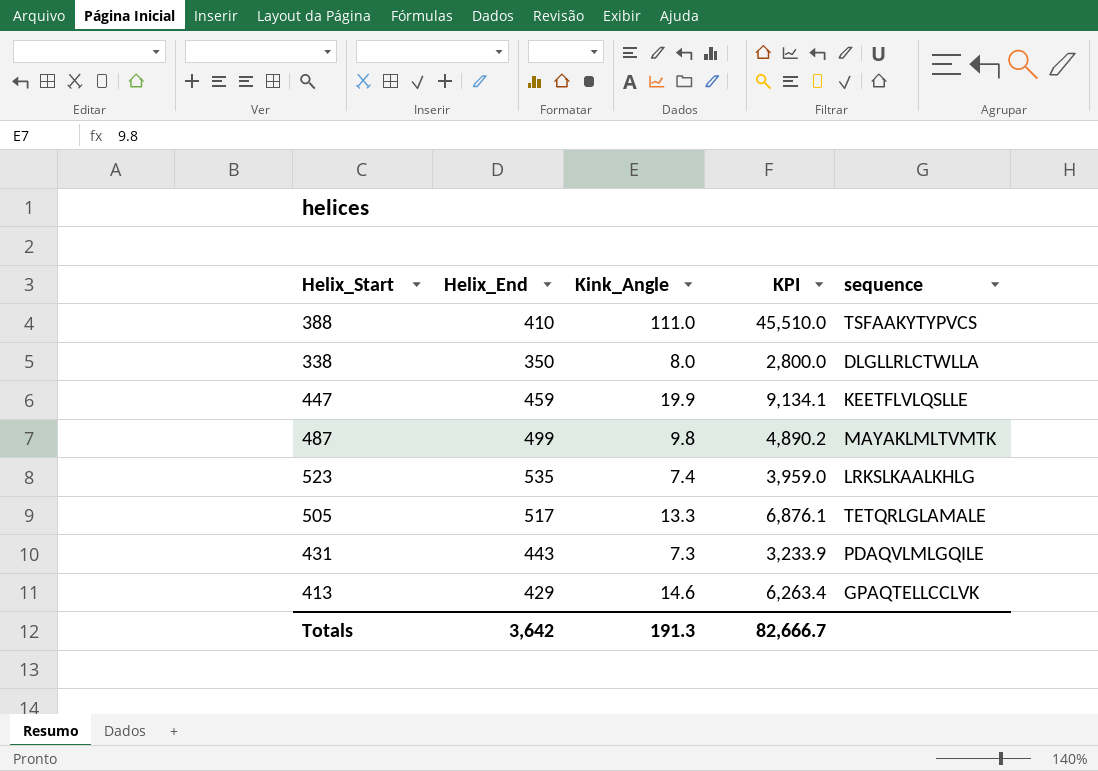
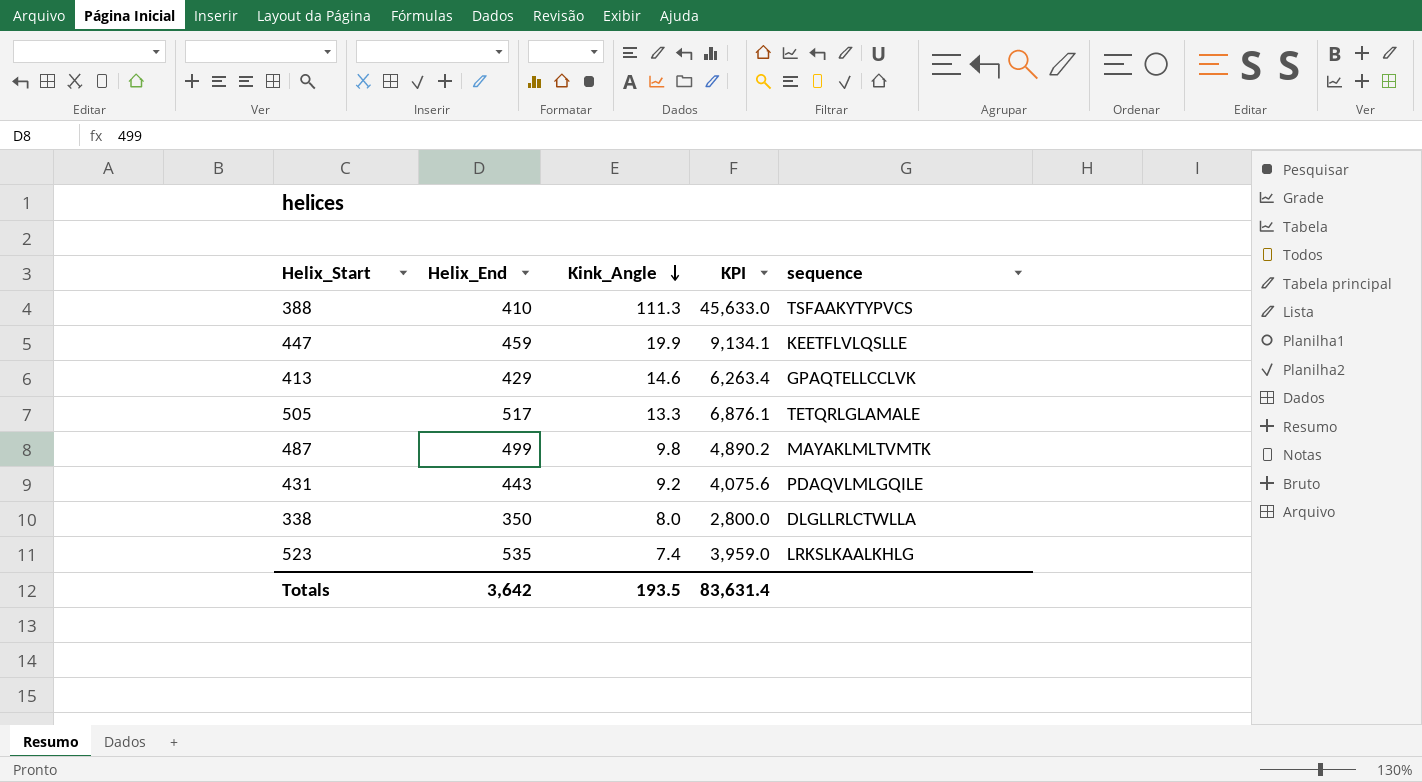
row order: none -> Kink_Angle descending
388 | Kink_Angle: 111.0 -> 111.3
388 | KPI: 45,510.0 -> 45,633.0
431 | Kink_Angle: 7.3 -> 9.2
431 | KPI: 3,233.9 -> 4,075.6
Totals | Kink_Angle: 191.3 -> 193.5
Totals | KPI: 82,666.7 -> 83,631.4

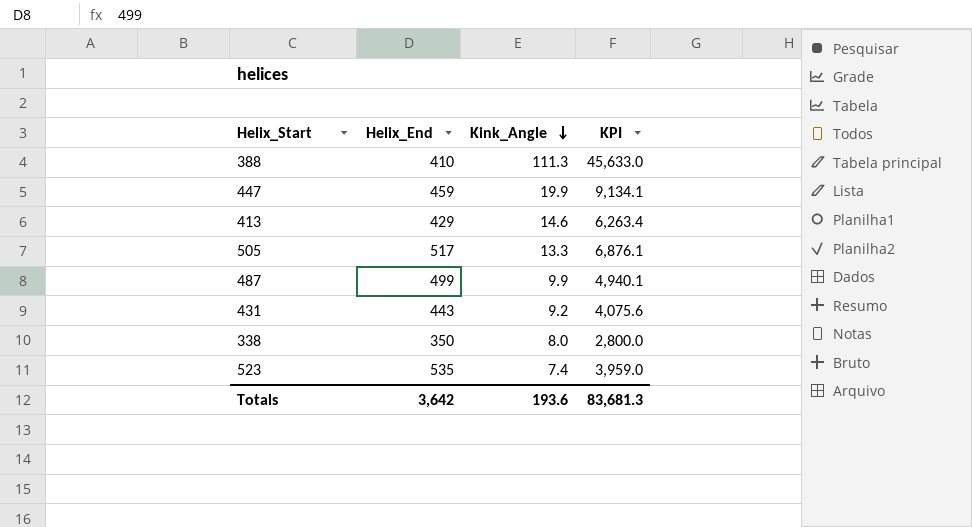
column sequence | position: 5 -> none
487 | Kink_Angle: 9.8 -> 9.9
487 | KPI: 4,890.2 -> 4,940.1
Totals | Kink_Angle: 193.5 -> 193.6
Totals | KPI: 83,631.4 -> 83,681.3

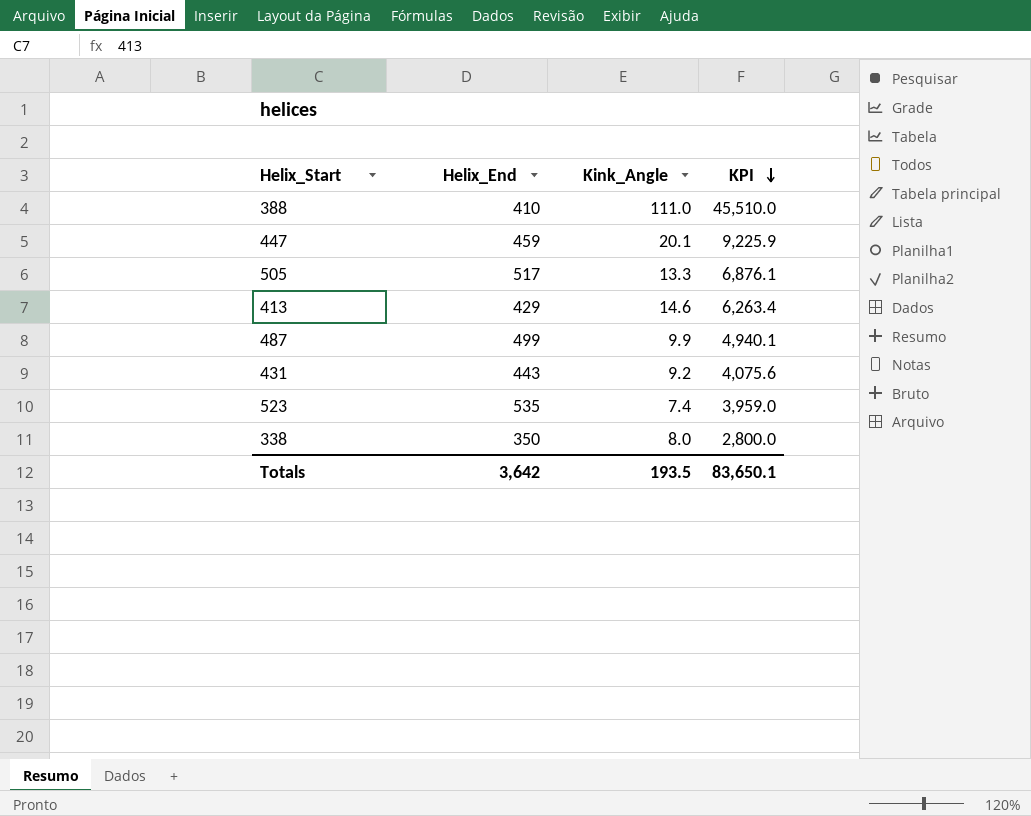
row order: Kink_Angle descending -> KPI descending
388 | Kink_Angle: 111.3 -> 111.0
388 | KPI: 45,633.0 -> 45,510.0
447 | Kink_Angle: 19.9 -> 20.1
447 | KPI: 9,134.1 -> 9,225.9
Totals | Kink_Angle: 193.6 -> 193.5
Totals | KPI: 83,681.3 -> 83,650.1

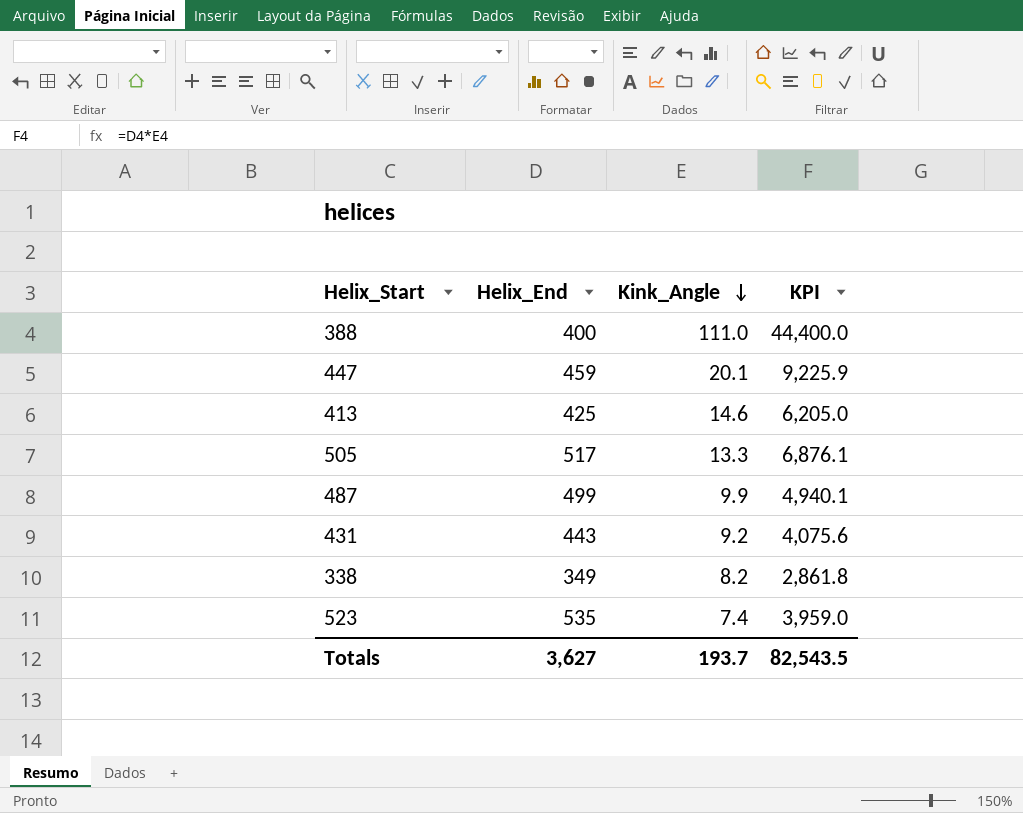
row order: KPI descending -> Kink_Angle descending
388 | Helix_End: 410 -> 400
388 | KPI: 45,510.0 -> 44,400.0
413 | Helix_End: 429 -> 425
413 | KPI: 6,263.4 -> 6,205.0
338 | Helix_End: 350 -> 349
338 | Kink_Angle: 8.0 -> 8.2
338 | KPI: 2,800.0 -> 2,861.8
Totals | Helix_End: 3,642 -> 3,627
Totals | Kink_Angle: 193.5 -> 193.7
Totals | KPI: 83,650.1 -> 82,543.5

